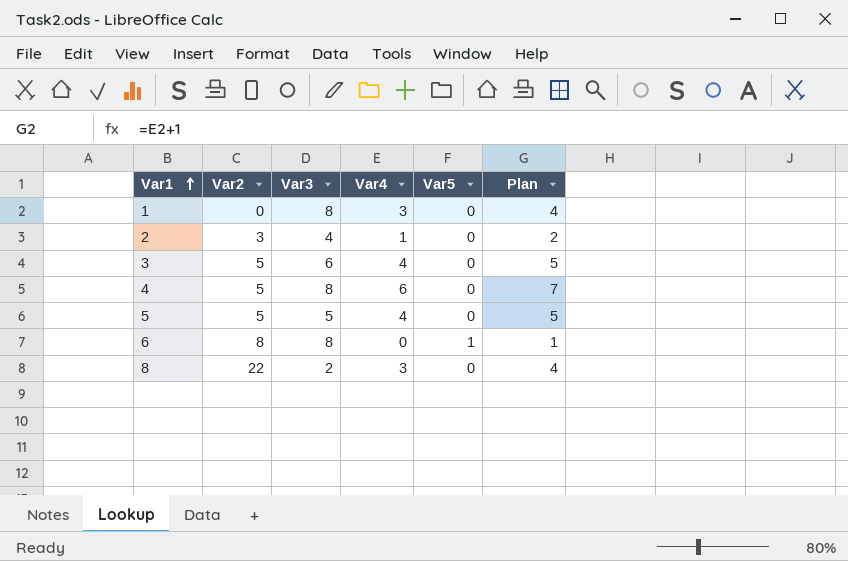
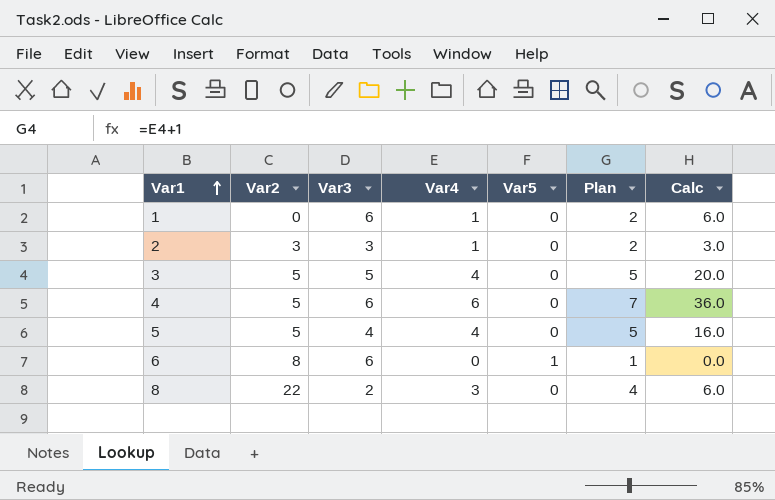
column Calc | formula: none -> [Var3] * [Var4]
1 | Var3: 8 -> 6
1 | Var4: 3 -> 1
1 | Plan: 4 -> 2
2 | Var3: 4 -> 3
3 | Var3: 6 -> 5
4 | Var3: 8 -> 6
5 | Var3: 5 -> 4
6 | Var3: 8 -> 6

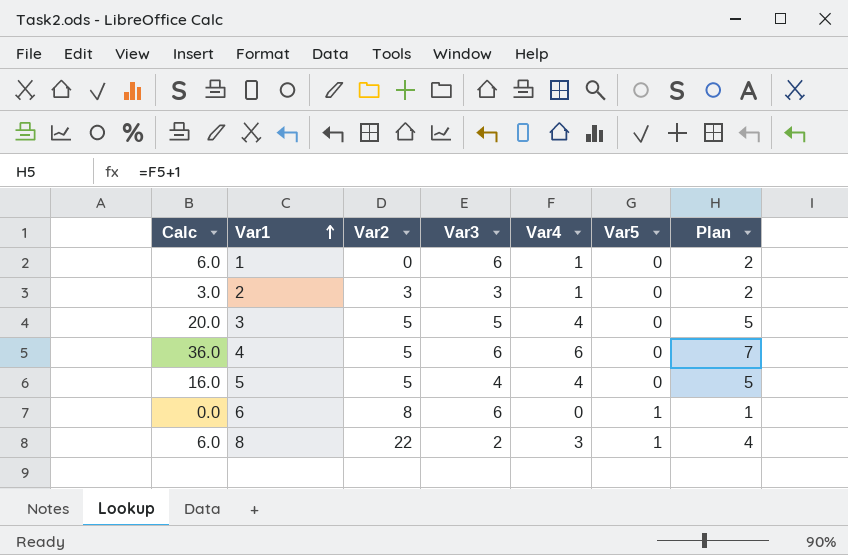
column Calc | position: 7 -> 1
8 | Var5: 0 -> 1

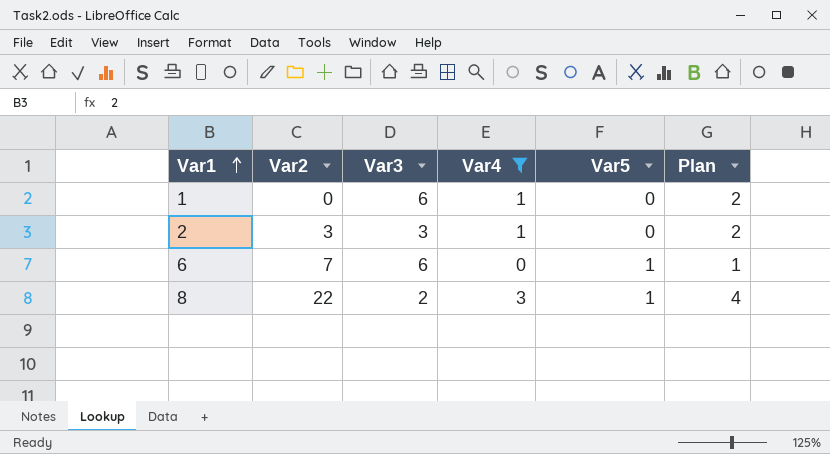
filter: none -> Var4 <= 3
column Calc | formula: [Var3] * [Var4] -> none
6 | Var2: 8 -> 7

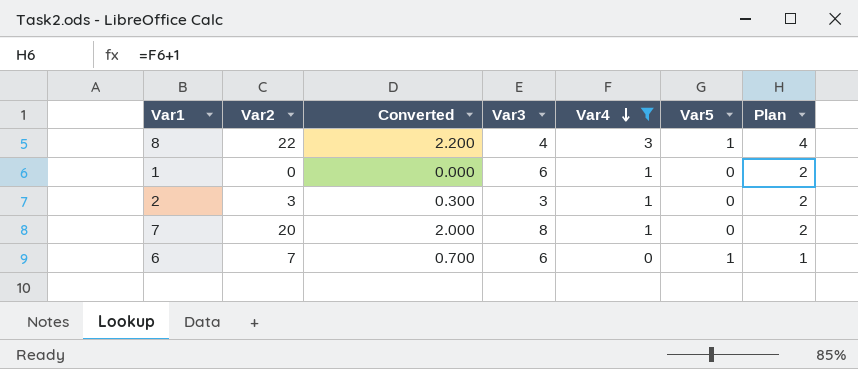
row order: Var1 ascending -> Var4 descending
column Converted | formula: none -> [Var2] * 0.1
8 | Var3: 2 -> 4
row 7: none -> 20 | 2.000 | 8 | 1 | 0 | 2

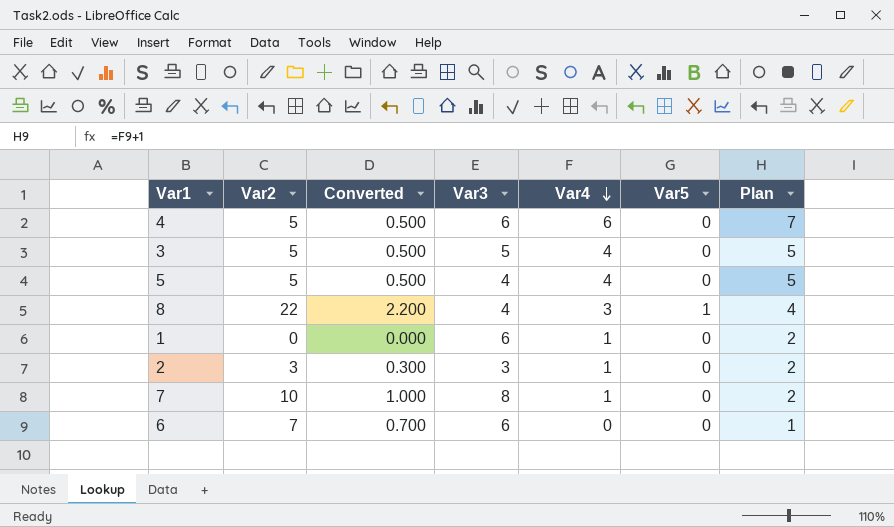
filter: Var4 <= 3 -> none
7 | Var2: 20 -> 10
7 | Converted: 2.000 -> 1.000
6 | Var5: 1 -> 0

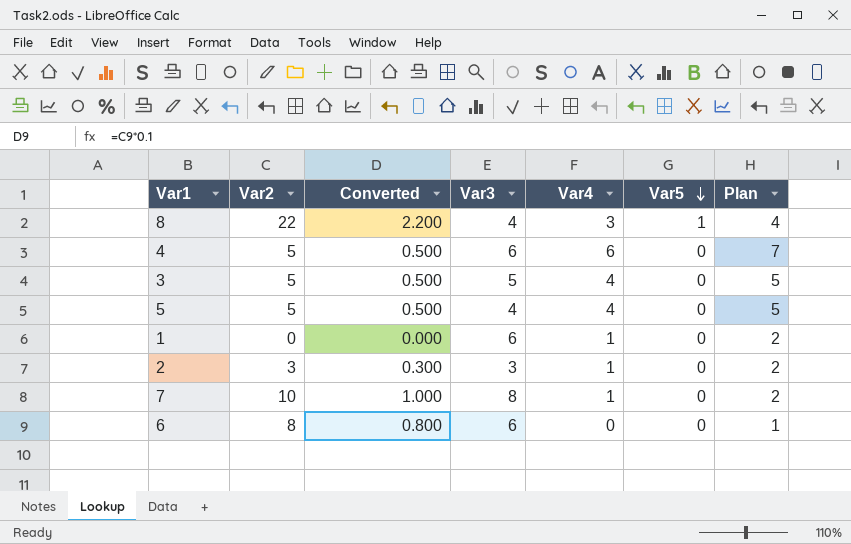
row order: Var4 descending -> Var5 descending
6 | Var2: 7 -> 8
6 | Converted: 0.700 -> 0.800

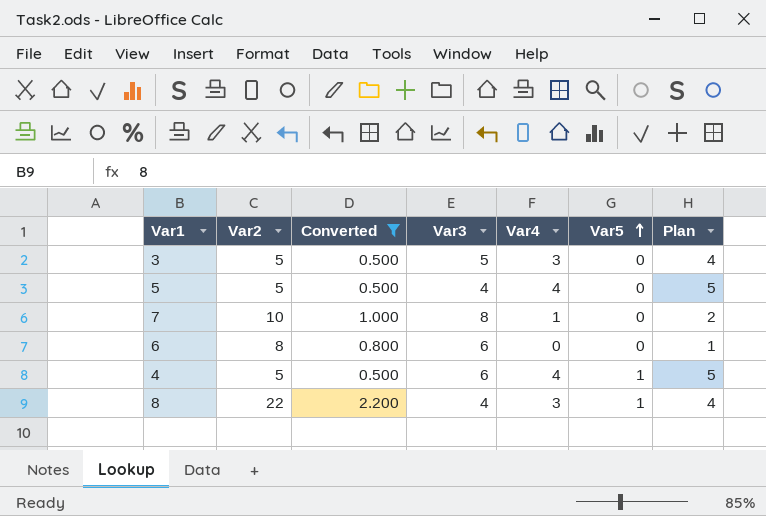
filter: none -> Converted >= 0.500
row order: Var5 descending -> Var5 ascending
3 | Var4: 4 -> 3
3 | Plan: 5 -> 4
4 | Var4: 6 -> 4
4 | Var5: 0 -> 1
4 | Plan: 7 -> 5

